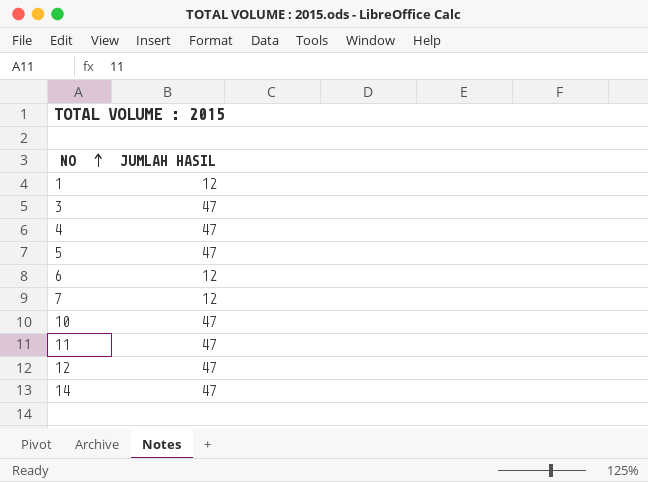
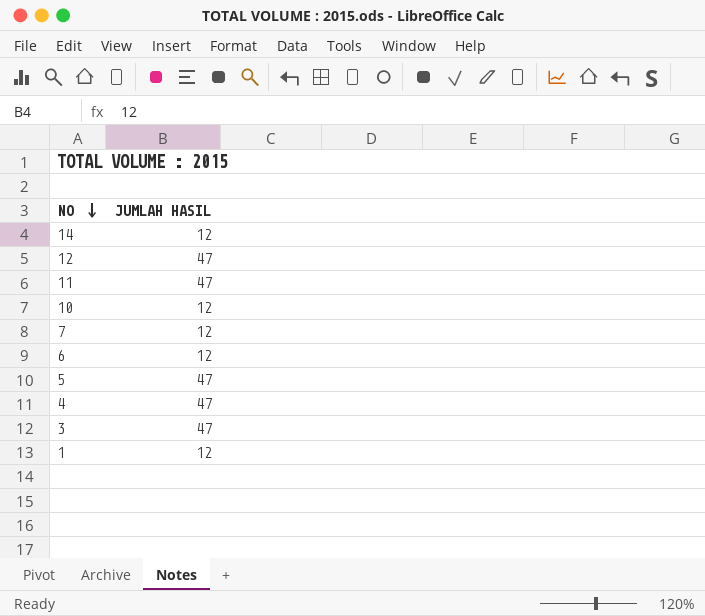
row order: NO ascending -> NO descending
14 | JUMLAH HASIL: 47 -> 12
10 | JUMLAH HASIL: 47 -> 12

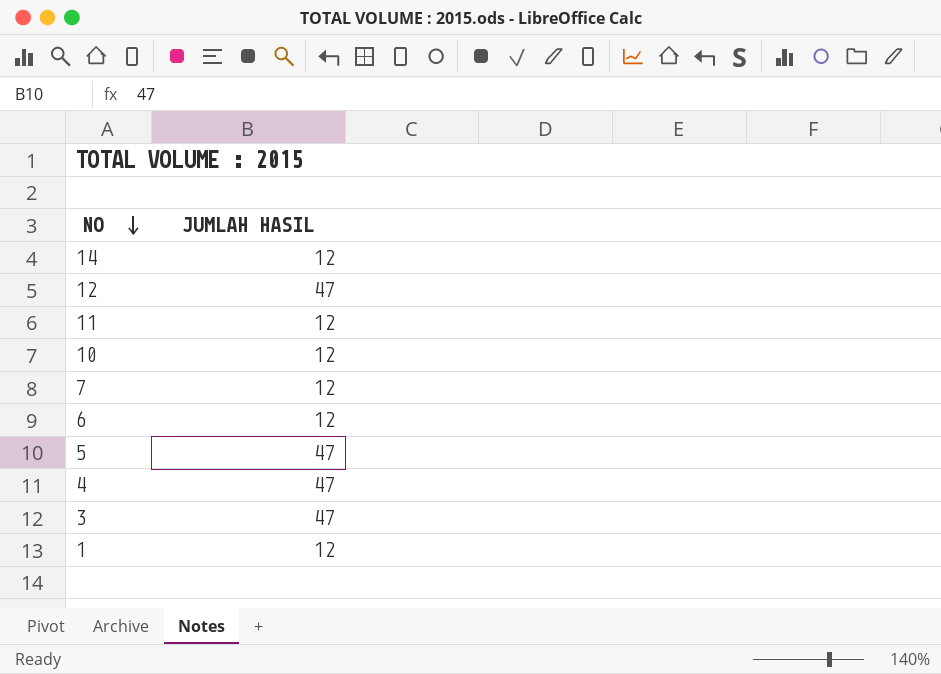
11 | JUMLAH HASIL: 47 -> 12

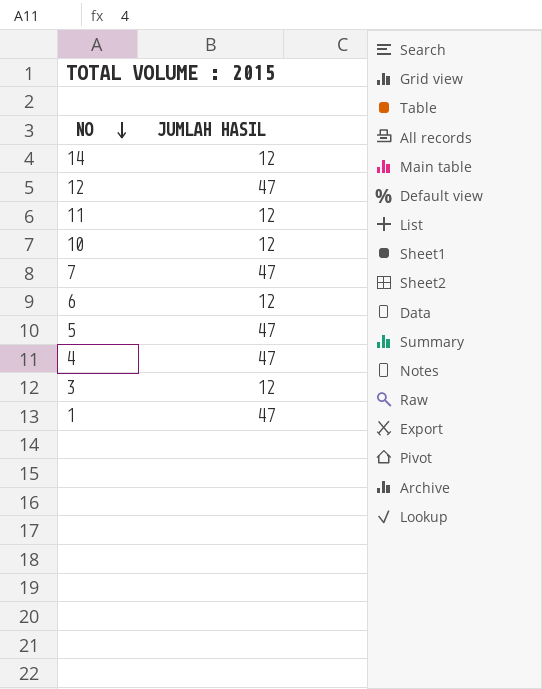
7 | JUMLAH HASIL: 12 -> 47
3 | JUMLAH HASIL: 47 -> 12
1 | JUMLAH HASIL: 12 -> 47

